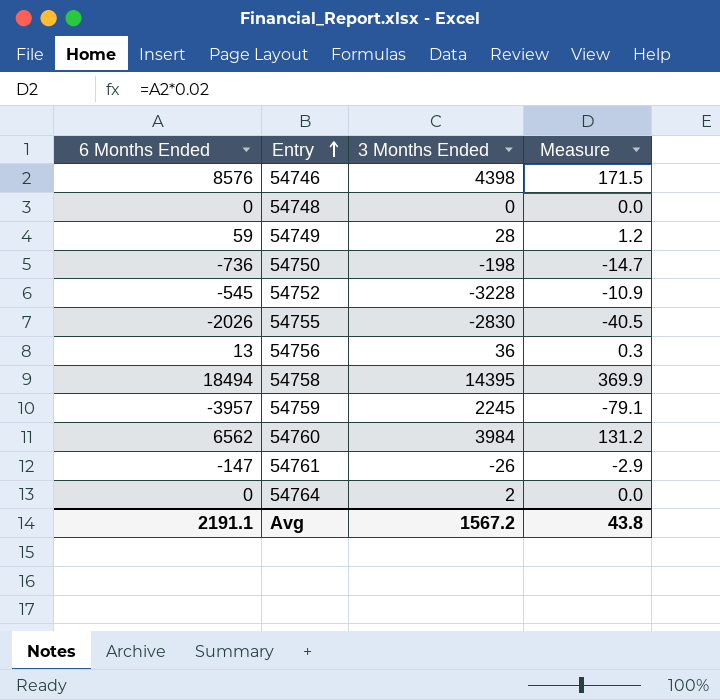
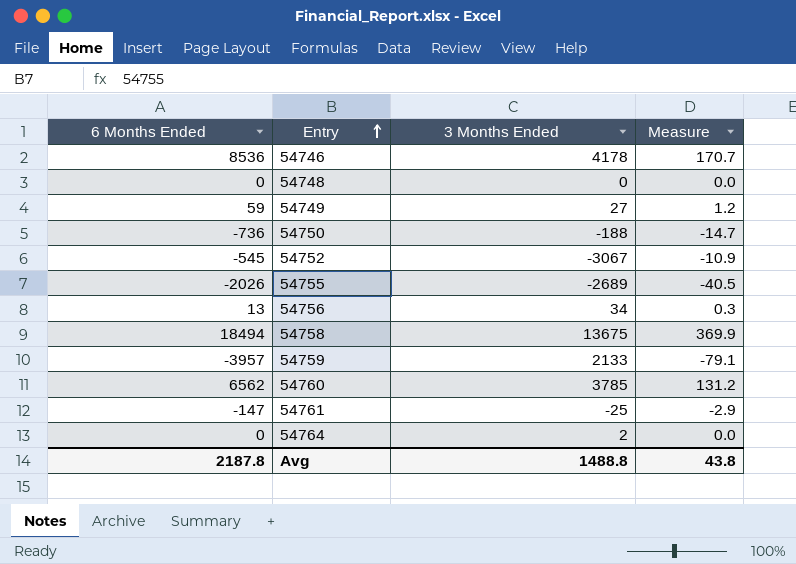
54746 | 6 Months Ended: 8576 -> 8536
54746 | 3 Months Ended: 4398 -> 4178
54746 | Measure: 171.5 -> 170.7
54749 | 3 Months Ended: 28 -> 27
54750 | 3 Months Ended: -198 -> -188
54752 | 3 Months Ended: -3228 -> -3067
54755 | 3 Months Ended: -2830 -> -2689
54756 | 3 Months Ended: 36 -> 34
54758 | 3 Months Ended: 14395 -> 13675
54759 | 3 Months Ended: 2245 -> 2133
54760 | 3 Months Ended: 3984 -> 3785
54761 | 3 Months Ended: -26 -> -25
Avg | 6 Months Ended: 2191.1 -> 2187.8
Avg | 3 Months Ended: 1567.2 -> 1488.8

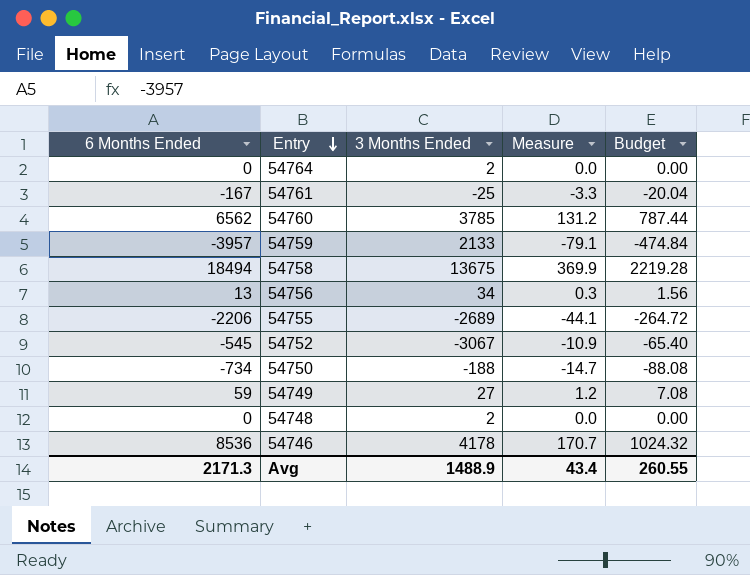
row order: Entry ascending -> Entry descending
column Budget | formula: none -> [6 Months Ended] * 0.12
54761 | 6 Months Ended: -147 -> -167
54761 | Measure: -2.9 -> -3.3
54755 | 6 Months Ended: -2026 -> -2206
54755 | Measure: -40.5 -> -44.1
54750 | 6 Months Ended: -736 -> -734
54748 | 3 Months Ended: 0 -> 2
Avg | 6 Months Ended: 2187.8 -> 2171.3
Avg | 3 Months Ended: 1488.8 -> 1488.9
Avg | Measure: 43.8 -> 43.4

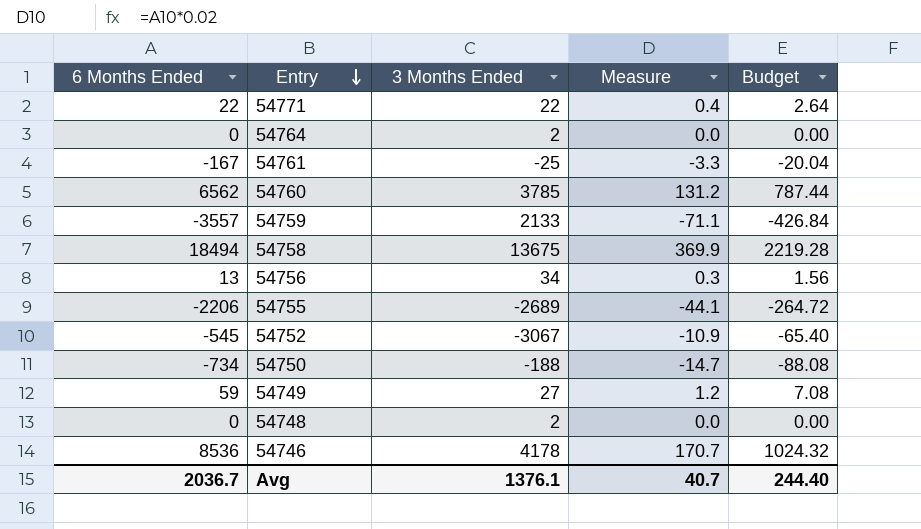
row 54771: none -> 22 | 22 | 0.4 | 2.64
54759 | 6 Months Ended: -3957 -> -3557
54759 | Measure: -79.1 -> -71.1
54759 | Budget: -474.84 -> -426.84
Avg | 6 Months Ended: 2171.3 -> 2036.7
Avg | 3 Months Ended: 1488.9 -> 1376.1
Avg | Measure: 43.4 -> 40.7
Avg | Budget: 260.55 -> 244.40

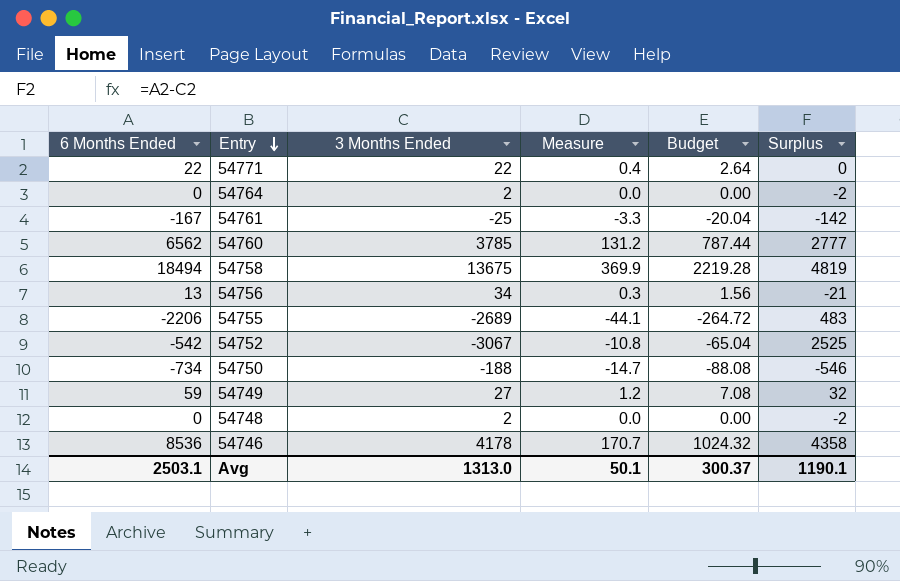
column Surplus | formula: none -> [6 Months Ended] - [3 Months Ended]
row 54759: -3557 | 2133 | -71.1 | -426.84 -> none
54752 | 6 Months Ended: -545 -> -542
54752 | Measure: -10.9 -> -10.8
54752 | Budget: -65.40 -> -65.04
Avg | 6 Months Ended: 2036.7 -> 2503.1
Avg | 3 Months Ended: 1376.1 -> 1313.0
Avg | Measure: 40.7 -> 50.1
Avg | Budget: 244.40 -> 300.37

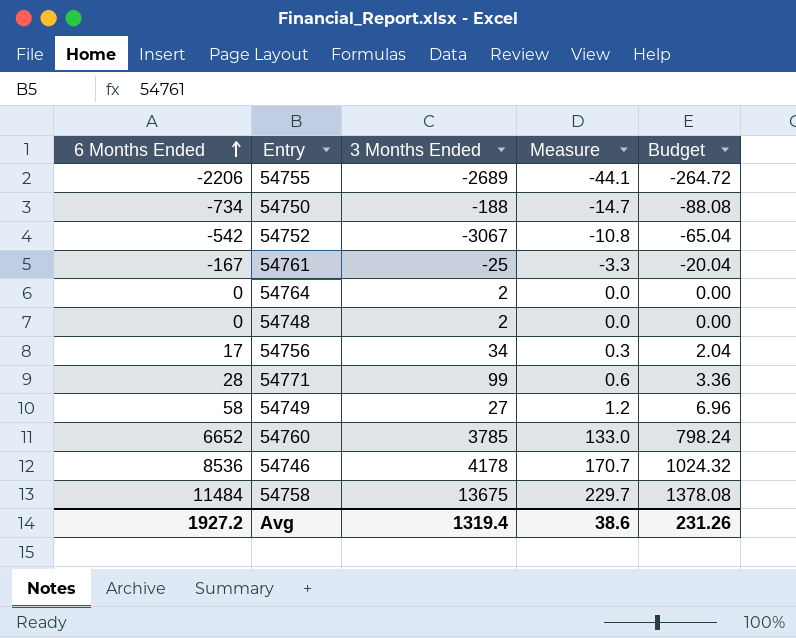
row order: Entry descending -> 6 Months Ended ascending
column Surplus | formula: [6 Months Ended] - [3 Months Ended] -> none
54756 | 6 Months Ended: 13 -> 17
54756 | Budget: 1.56 -> 2.04
54771 | 6 Months Ended: 22 -> 28
54771 | 3 Months Ended: 22 -> 99
54771 | Measure: 0.4 -> 0.6
54771 | Budget: 2.64 -> 3.36
54749 | 6 Months Ended: 59 -> 58
54749 | Budget: 7.08 -> 6.96
54760 | 6 Months Ended: 6562 -> 6652
54760 | Measure: 131.2 -> 133.0
54760 | Budget: 787.44 -> 798.24
54758 | 6 Months Ended: 18494 -> 11484
54758 | Measure: 369.9 -> 229.7
54758 | Budget: 2219.28 -> 1378.08
Avg | 6 Months Ended: 2503.1 -> 1927.2
Avg | 3 Months Ended: 1313.0 -> 1319.4
Avg | Measure: 50.1 -> 38.6
Avg | Budget: 300.37 -> 231.26

